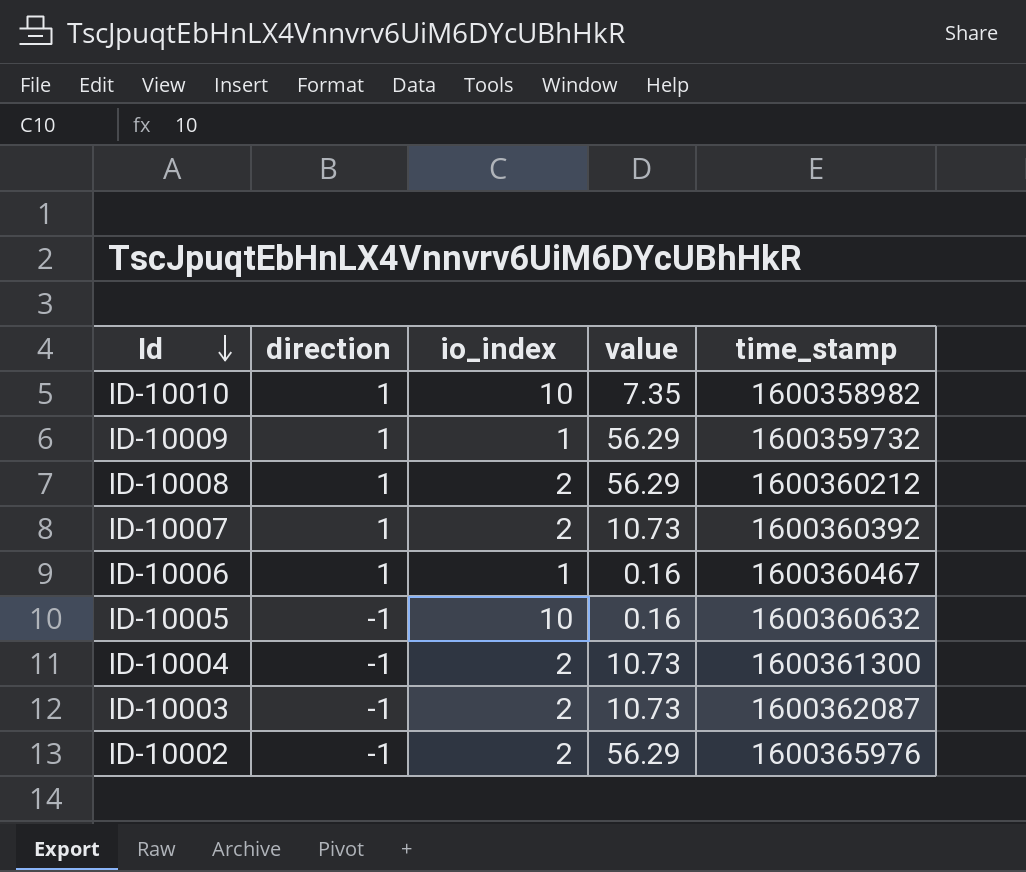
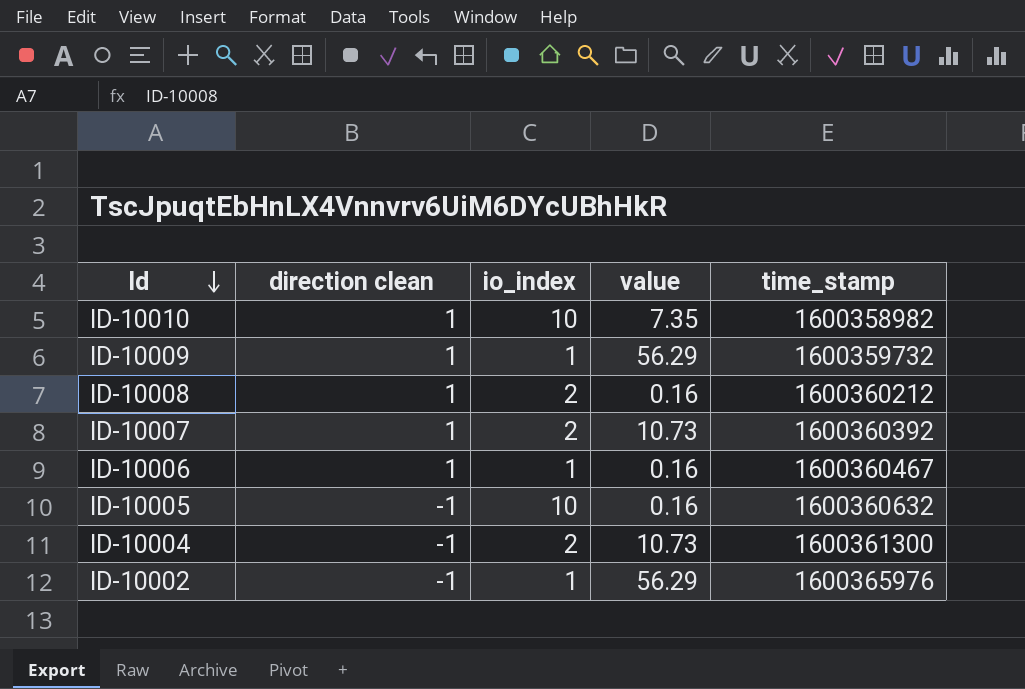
column name: direction -> direction clean
row ID-10003: -1 | 2 | 10.73 | 1600362087 -> none
ID-10008 | value: 56.29 -> 0.16
ID-10002 | io_index: 2 -> 1

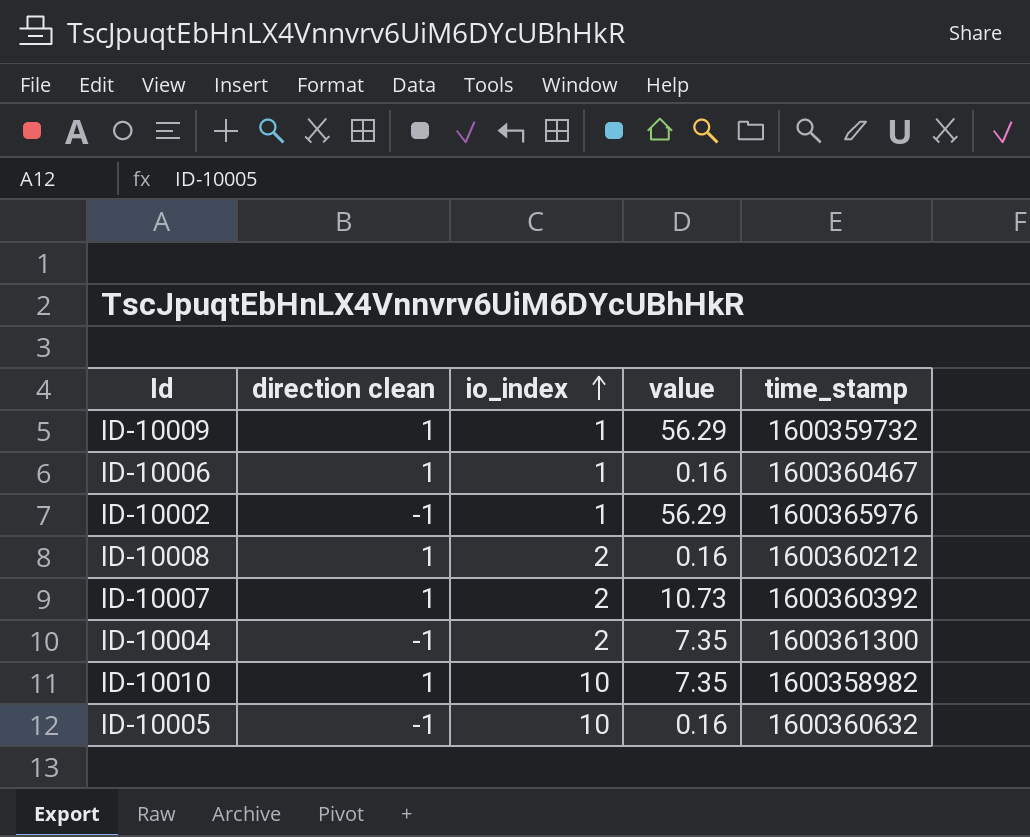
row order: Id descending -> io_index ascending
ID-10004 | value: 10.73 -> 7.35

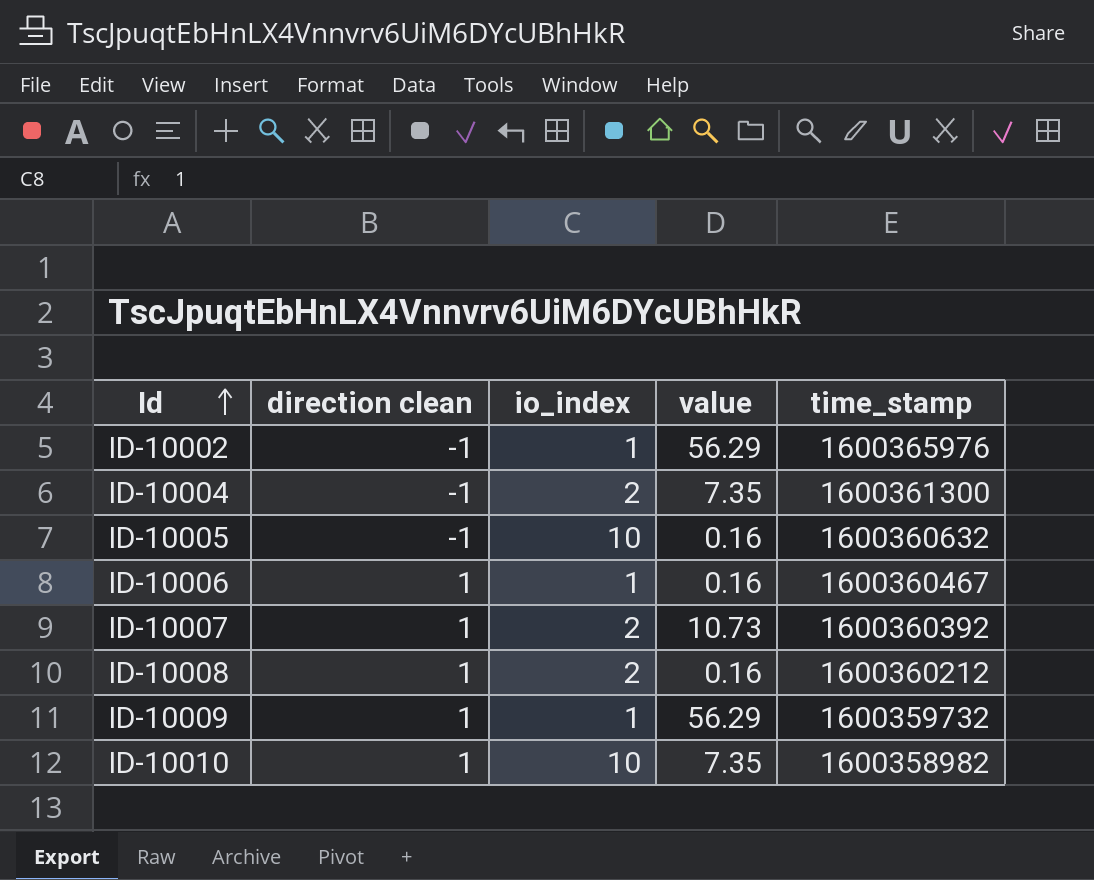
row order: io_index ascending -> Id ascending

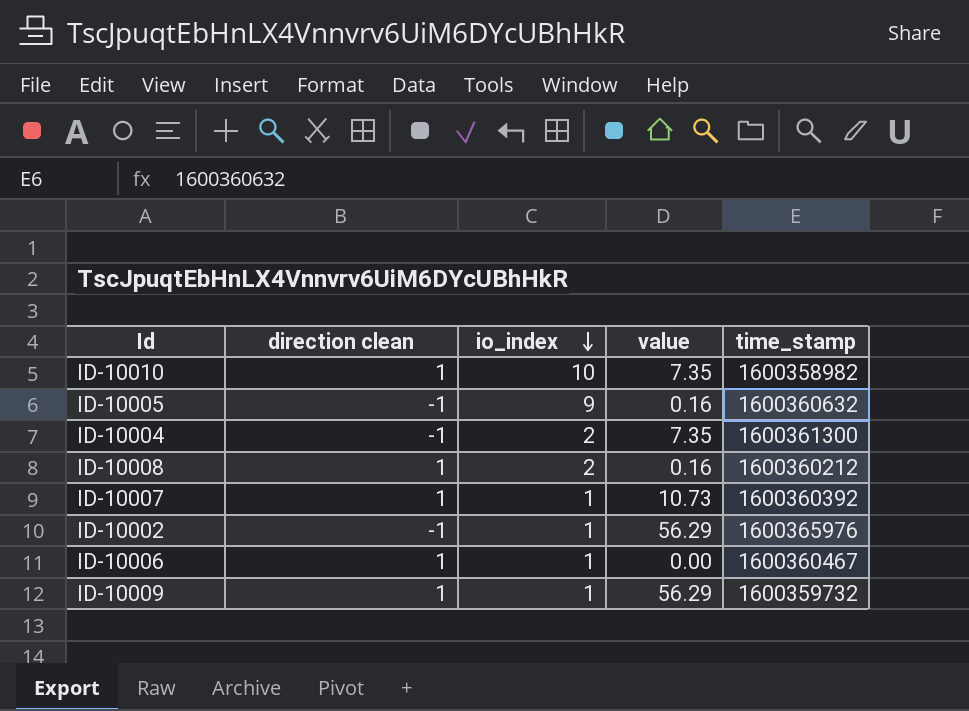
row order: Id ascending -> io_index descending
ID-10005 | io_index: 10 -> 9
ID-10007 | io_index: 2 -> 1
ID-10006 | value: 0.16 -> 0.00

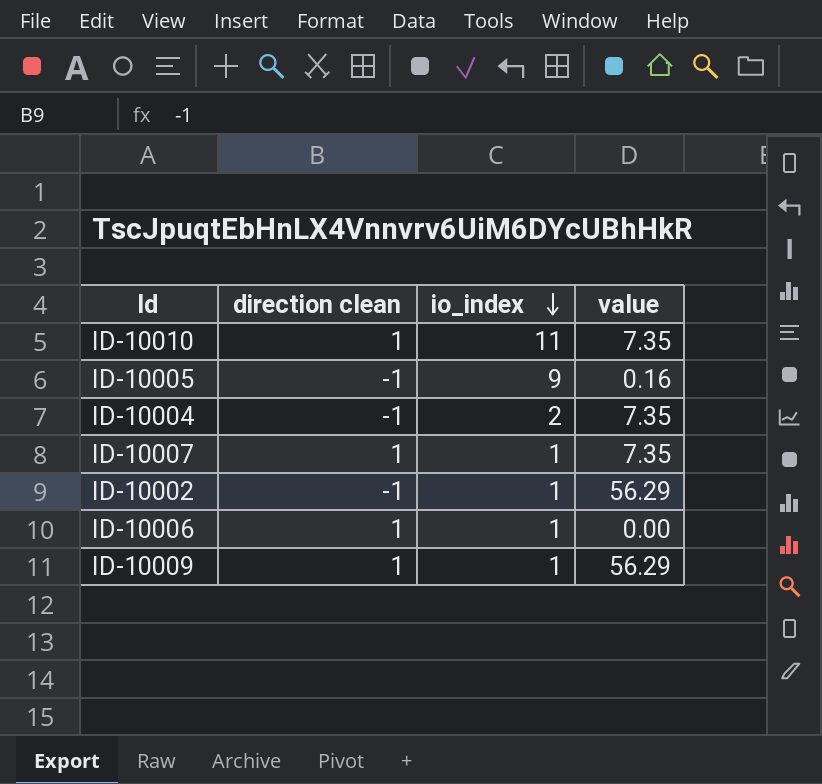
column time_stamp | position: 5 -> none
row ID-10008: 1 | 2 | 0.16 | 1600360212 -> none
ID-10010 | io_index: 10 -> 11
ID-10007 | value: 10.73 -> 7.35

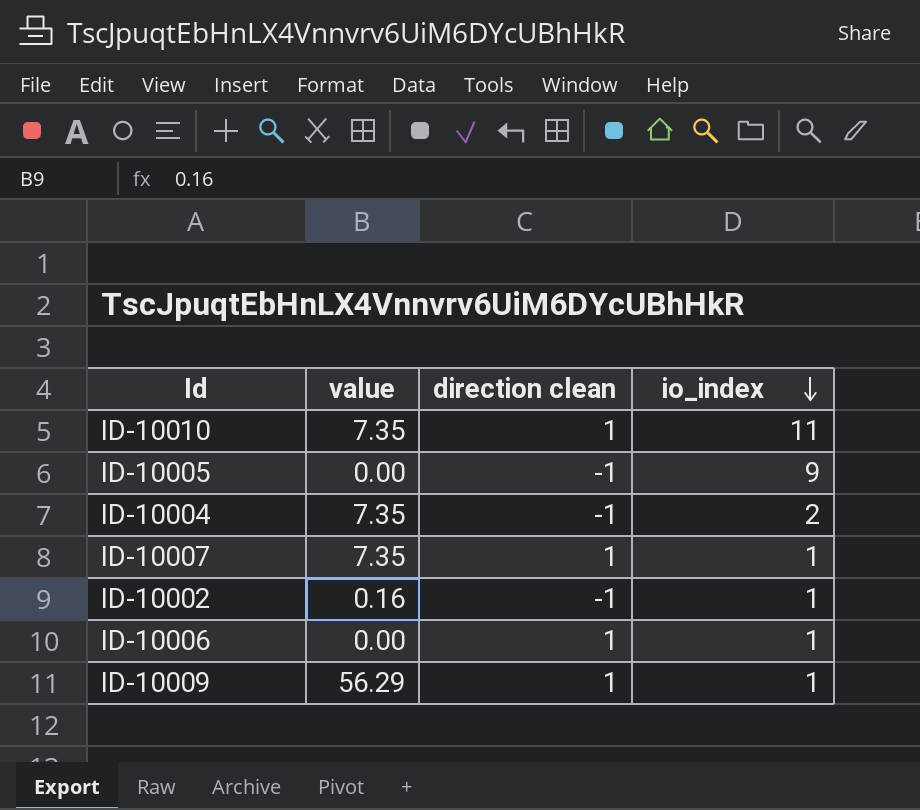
column value | position: 4 -> 2
ID-10005 | value: 0.16 -> 0.00
ID-10002 | value: 56.29 -> 0.16

